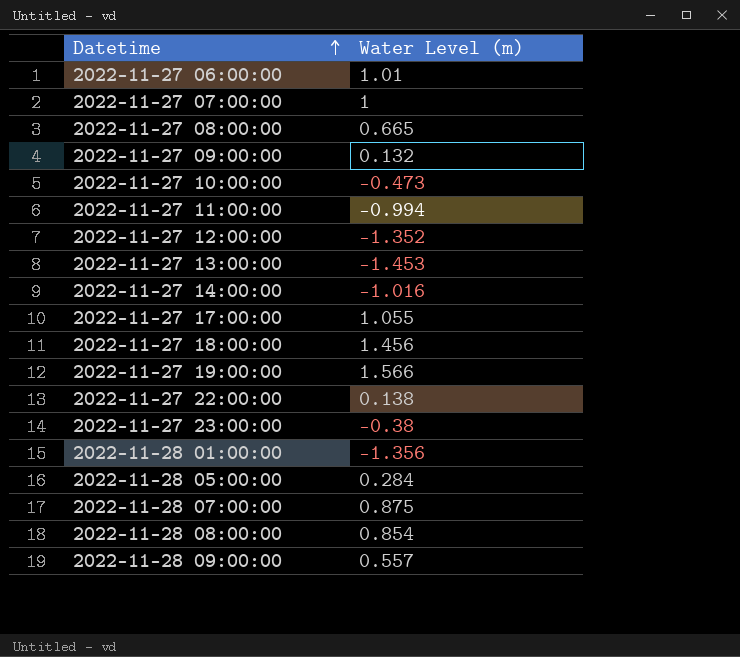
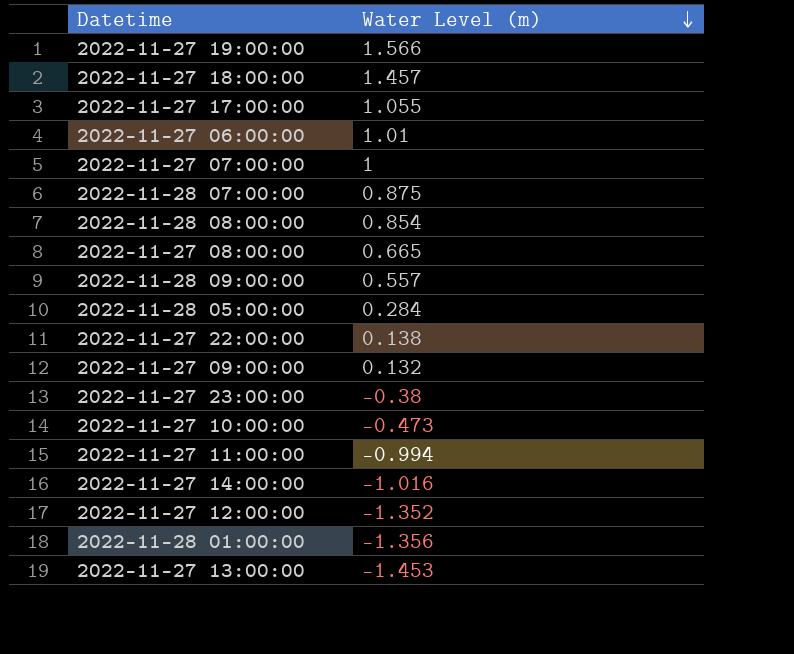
row order: Datetime ascending -> Water Level (m) descending
2022-11-27 18:00:00 | Water Level (m): 1.456 -> 1.457

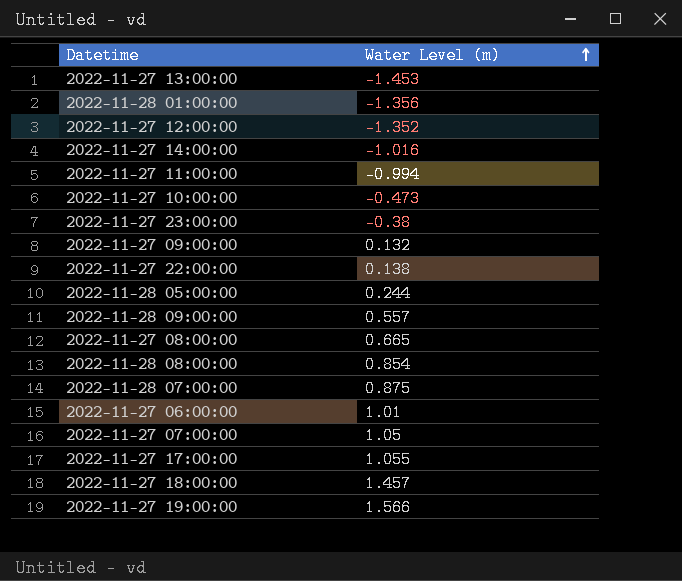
row order: Water Level (m) descending -> Water Level (m) ascending
2022-11-28 05:00:00 | Water Level (m): 0.284 -> 0.244
2022-11-27 07:00:00 | Water Level (m): 1 -> 1.05

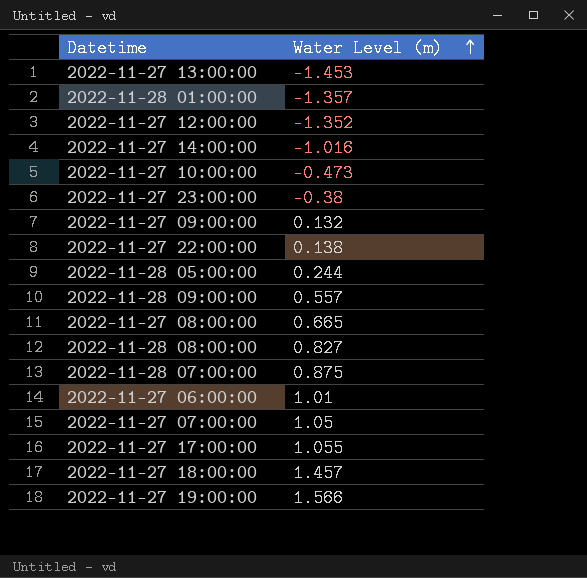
row 2022-11-27 11:00:00: -0.994 -> none
2022-11-28 01:00:00 | Water Level (m): -1.356 -> -1.357
2022-11-28 08:00:00 | Water Level (m): 0.854 -> 0.827

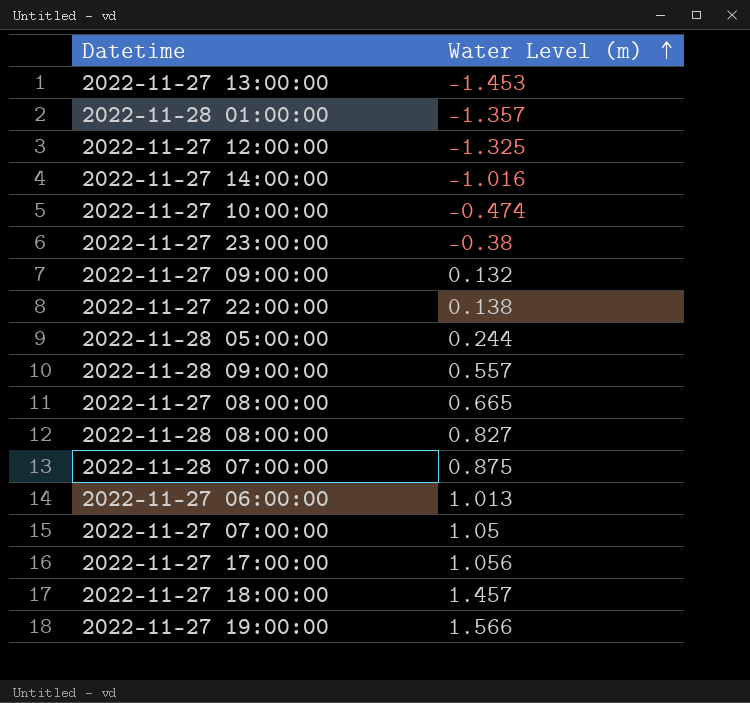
2022-11-27 12:00:00 | Water Level (m): -1.352 -> -1.325
2022-11-27 10:00:00 | Water Level (m): -0.473 -> -0.474
2022-11-27 06:00:00 | Water Level (m): 1.01 -> 1.013
2022-11-27 17:00:00 | Water Level (m): 1.055 -> 1.056

